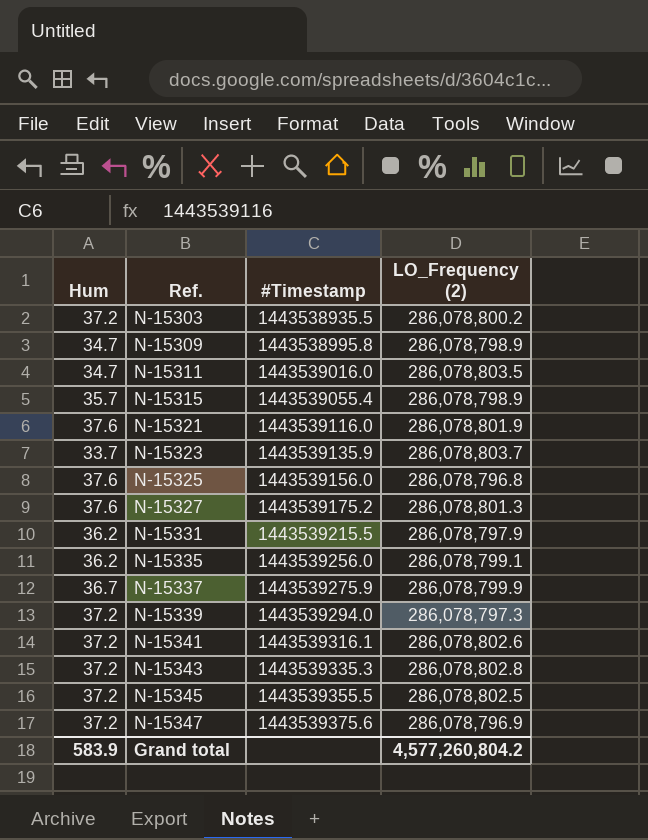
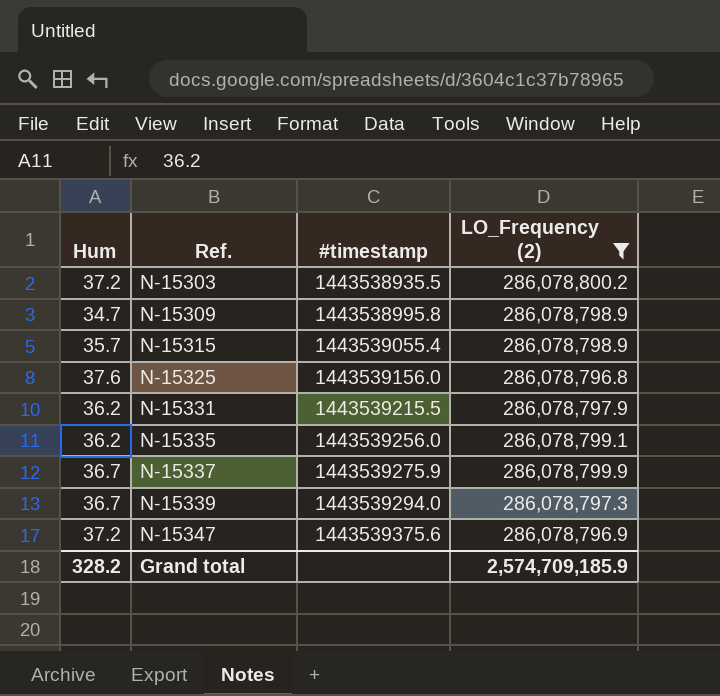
filter: none -> LO_Frequency (2) <= 286,078,800.2
column name: #Timestamp -> #timestamp
N-15339 | Hum: 37.2 -> 36.7
Grand total | Hum: 583.9 -> 328.2
Grand total | LO_Frequency (2): 4,577,260,804.2 -> 2,574,709,185.9

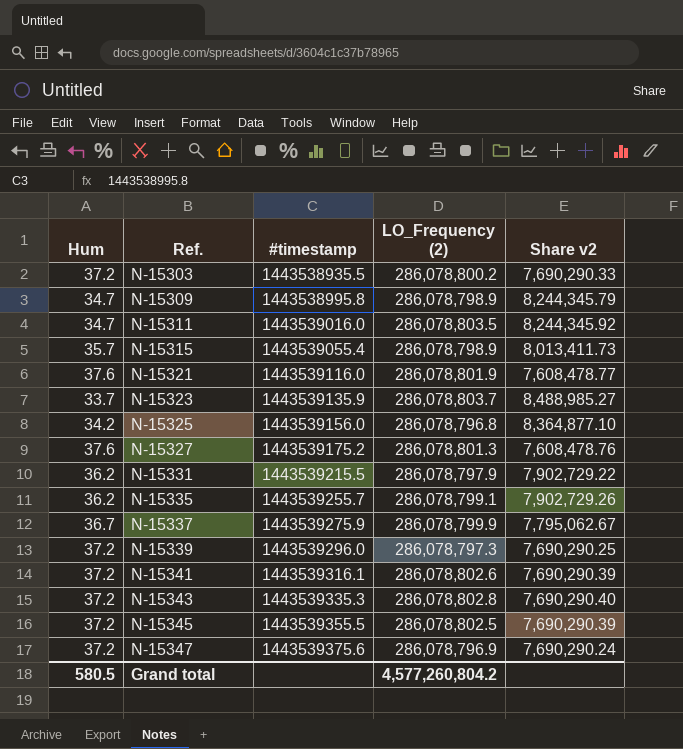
filter: LO_Frequency (2) <= 286,078,800.2 -> none
column Share v2 | formula: none -> [LO_Frequency (2)] / [Hum]
N-15325 | Hum: 37.6 -> 34.2
N-15335 | #timestamp: 1443539256.0 -> 1443539255.7
N-15339 | Hum: 36.7 -> 37.2
N-15339 | #timestamp: 1443539294.0 -> 1443539296.0
Grand total | Hum: 328.2 -> 580.5
Grand total | LO_Frequency (2): 2,574,709,185.9 -> 4,577,260,804.2

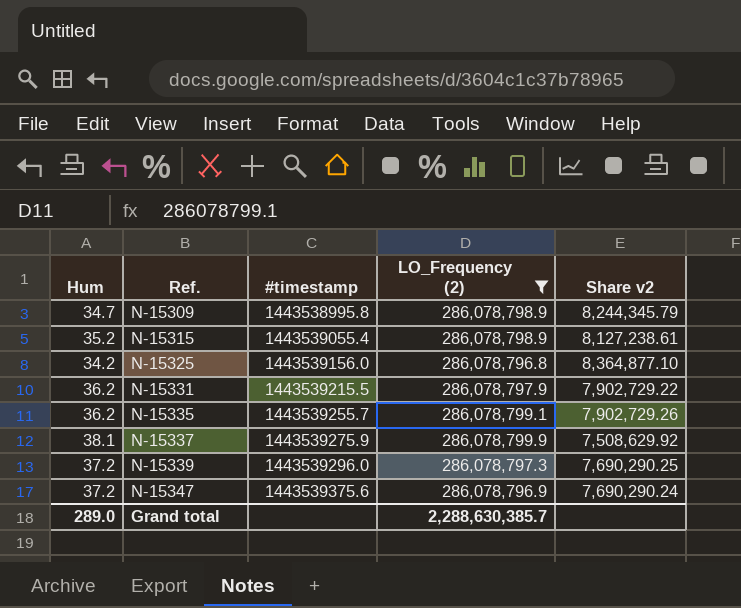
filter: none -> LO_Frequency (2) <= 286,078,799.9
N-15315 | Hum: 35.7 -> 35.2
N-15315 | Share v2: 8,013,411.73 -> 8,127,238.61
N-15337 | Hum: 36.7 -> 38.1
N-15337 | Share v2: 7,795,062.67 -> 7,508,629.92
Grand total | Hum: 580.5 -> 289.0
Grand total | LO_Frequency (2): 4,577,260,804.2 -> 2,288,630,385.7

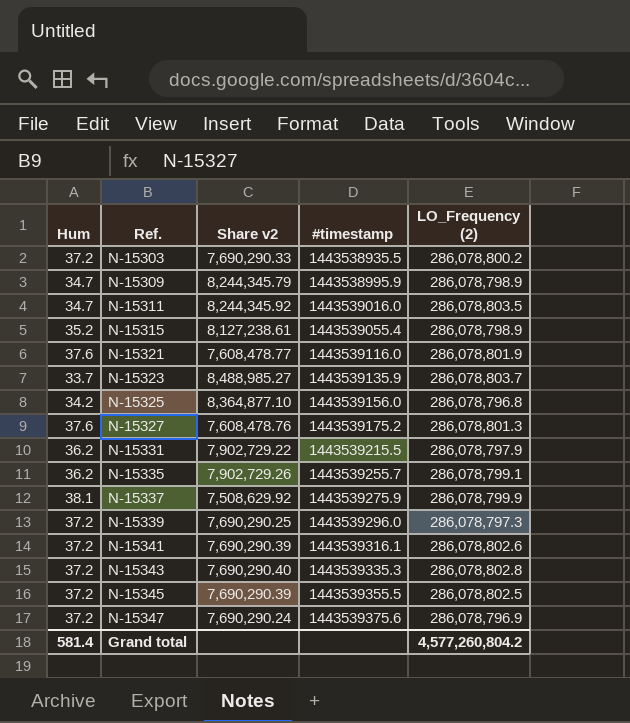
filter: LO_Frequency (2) <= 286,078,799.9 -> none
column Share v2 | position: 5 -> 3
N-15309 | #timestamp: 1443538995.8 -> 1443538995.9
Grand total | Hum: 289.0 -> 581.4
Grand total | LO_Frequency (2): 2,288,630,385.7 -> 4,577,260,804.2

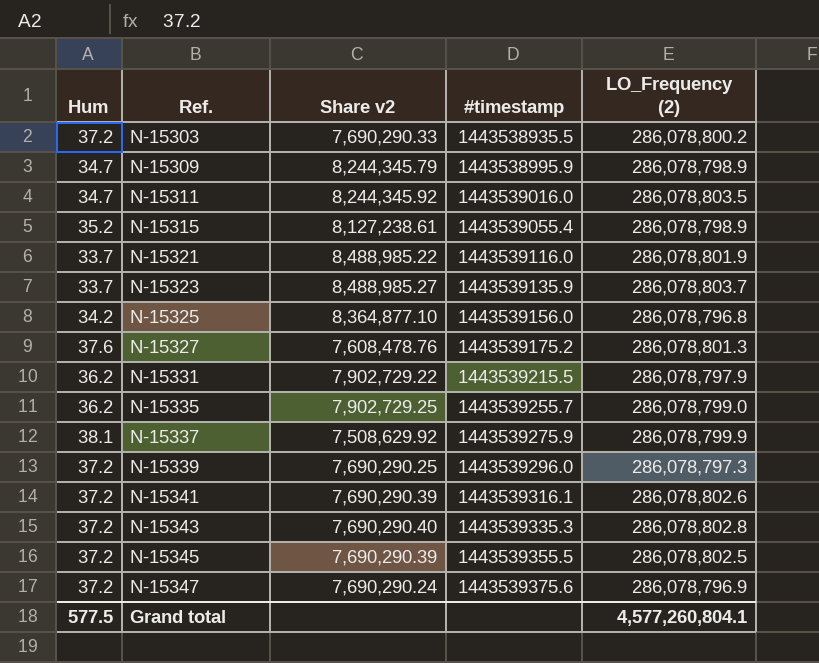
N-15321 | Hum: 37.6 -> 33.7
N-15321 | Share v2: 7,608,478.77 -> 8,488,985.22
N-15335 | Share v2: 7,902,729.26 -> 7,902,729.25
N-15335 | LO_Frequency (2): 286,078,799.1 -> 286,078,799.0
Grand total | Hum: 581.4 -> 577.5
Grand total | LO_Frequency (2): 4,577,260,804.2 -> 4,577,260,804.1

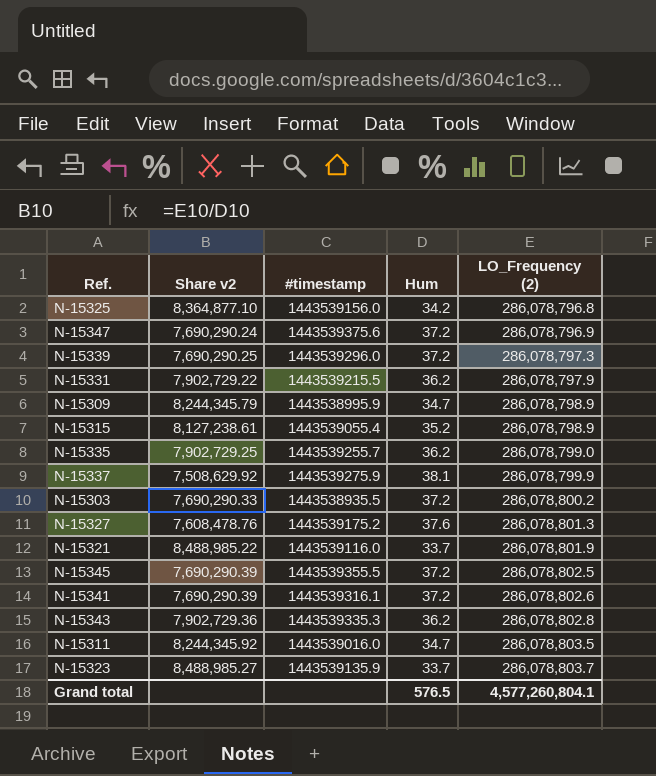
row order: Ref. ascending -> LO_Frequency (2) ascending
column Hum | position: 1 -> 4
N-15343 | Share v2: 7,690,290.40 -> 7,902,729.36
N-15343 | Hum: 37.2 -> 36.2
Grand total | Hum: 577.5 -> 576.5

